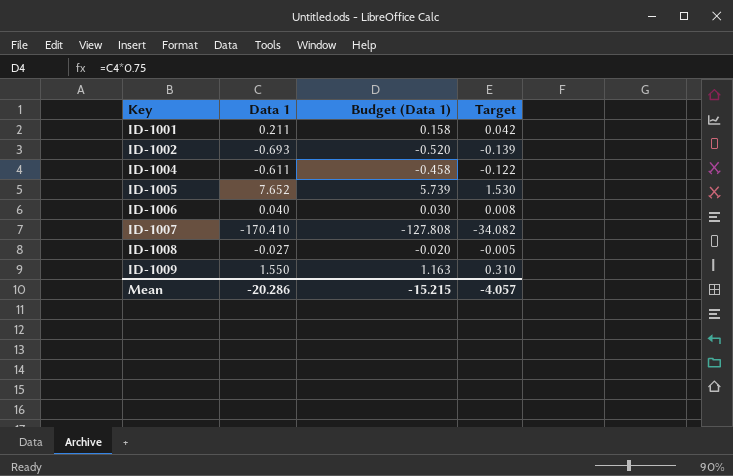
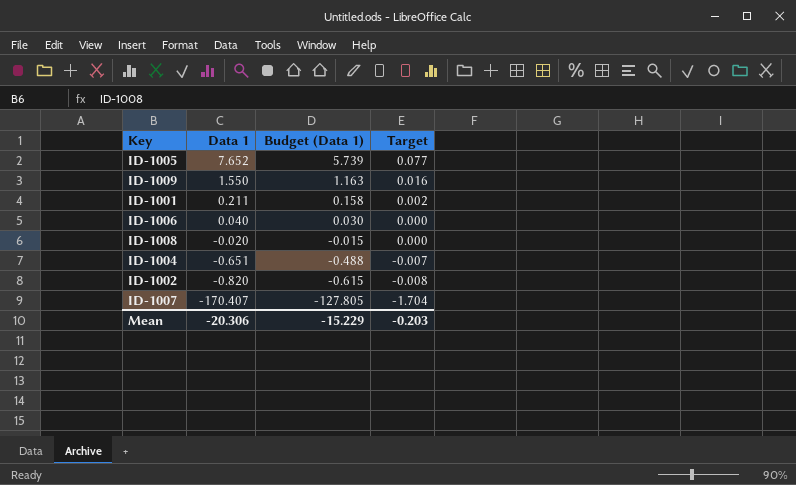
row order: Key ascending -> Data 1 descending
column Target | formula: [Data 1] * 0.2 -> [Data 1] * 0.01
ID-1008 | Data 1: -0.027 -> -0.020
ID-1008 | Budget (Data 1): -0.020 -> -0.015
ID-1004 | Data 1: -0.611 -> -0.651
ID-1004 | Budget (Data 1): -0.458 -> -0.488
ID-1002 | Data 1: -0.693 -> -0.820
ID-1002 | Budget (Data 1): -0.520 -> -0.615
ID-1007 | Data 1: -170.410 -> -170.407
ID-1007 | Budget (Data 1): -127.808 -> -127.805
Mean | Data 1: -20.286 -> -20.306
Mean | Budget (Data 1): -15.215 -> -15.229
Mean | Target: -4.057 -> -0.203

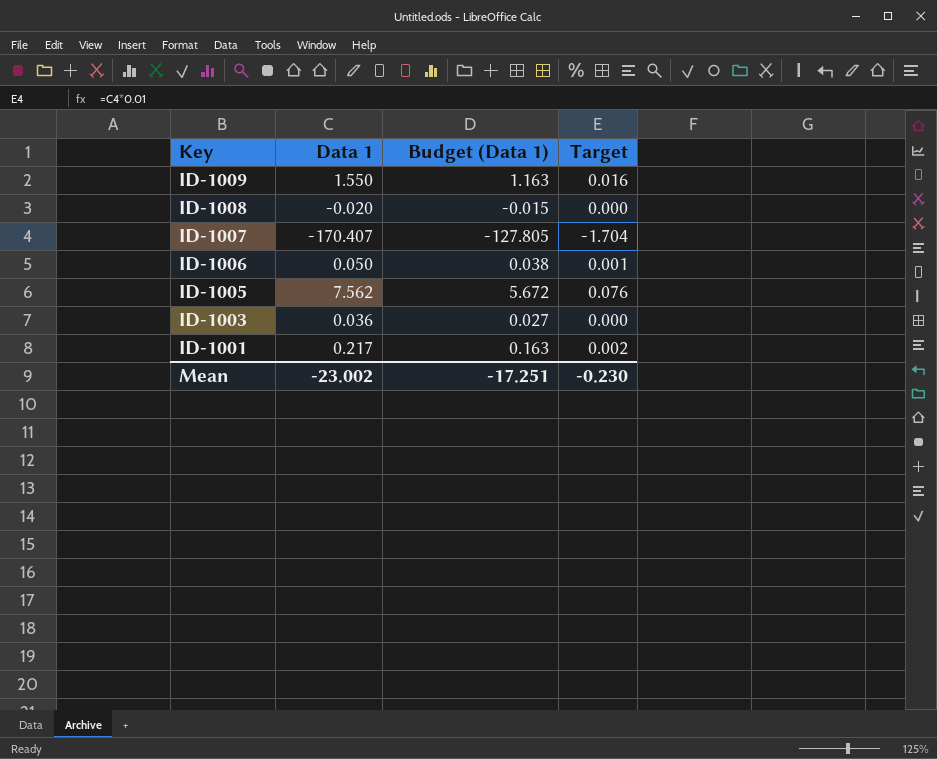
row order: Data 1 descending -> Key descending
row ID-1004: -0.651 | -0.488 | -0.007 -> none
row ID-1002: -0.820 | -0.615 | -0.008 -> none
ID-1006 | Data 1: 0.040 -> 0.050
ID-1006 | Budget (Data 1): 0.030 -> 0.038
ID-1006 | Target: 0.000 -> 0.001
ID-1005 | Data 1: 7.652 -> 7.562
ID-1005 | Budget (Data 1): 5.739 -> 5.672
ID-1005 | Target: 0.077 -> 0.076
row ID-1003: none -> 0.036 | 0.027 | 0.000
ID-1001 | Data 1: 0.211 -> 0.217
ID-1001 | Budget (Data 1): 0.158 -> 0.163
Mean | Data 1: -20.306 -> -23.002
Mean | Budget (Data 1): -15.229 -> -17.251
Mean | Target: -0.203 -> -0.230

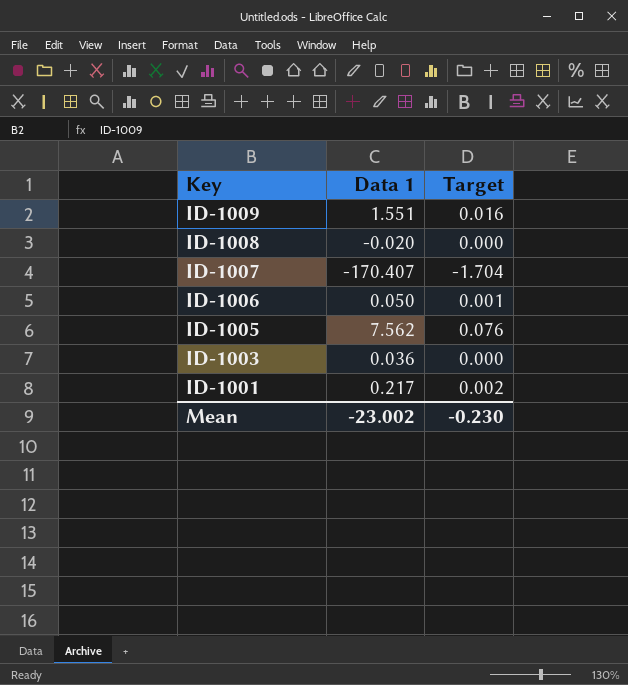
column Budget (Data 1) | formula: [Data 1] * 0.75 -> none
ID-1009 | Data 1: 1.550 -> 1.551

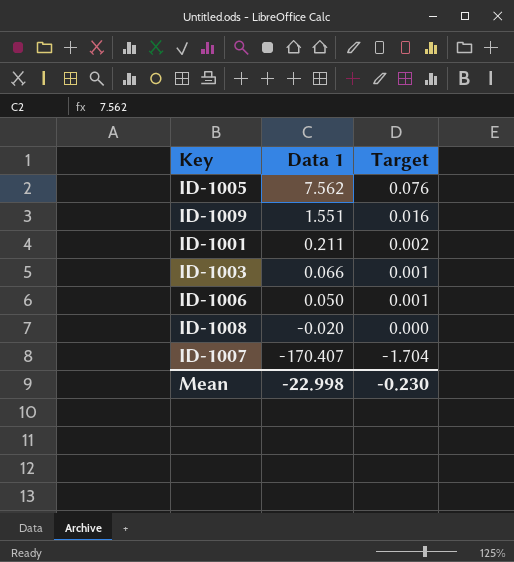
row order: Key descending -> Data 1 descending
ID-1001 | Data 1: 0.217 -> 0.211
ID-1003 | Data 1: 0.036 -> 0.066
ID-1003 | Target: 0.000 -> 0.001
Mean | Data 1: -23.002 -> -22.998

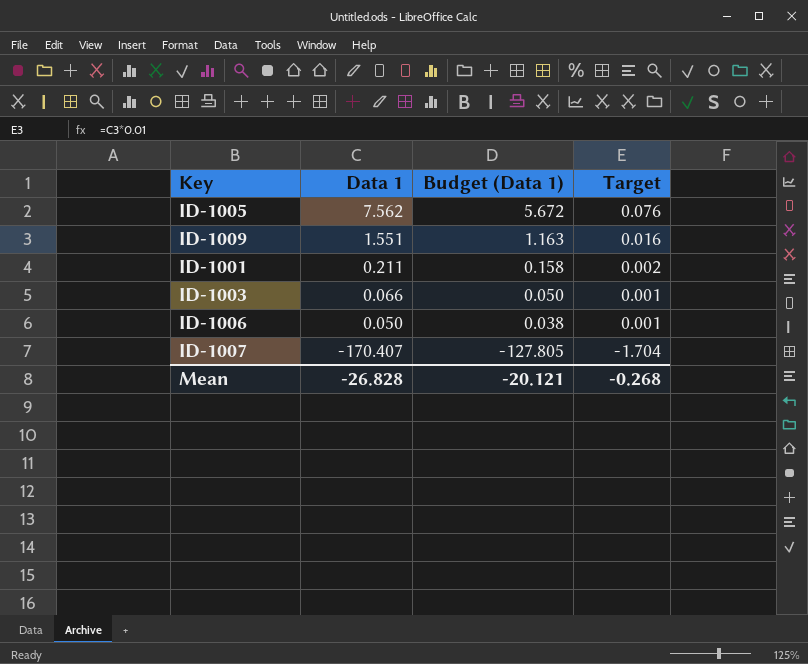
column Budget (Data 1) | formula: none -> [Data 1] * 0.75
row ID-1008: -0.020 | 0.000 -> none
Mean | Data 1: -22.998 -> -26.828
Mean | Target: -0.230 -> -0.268

